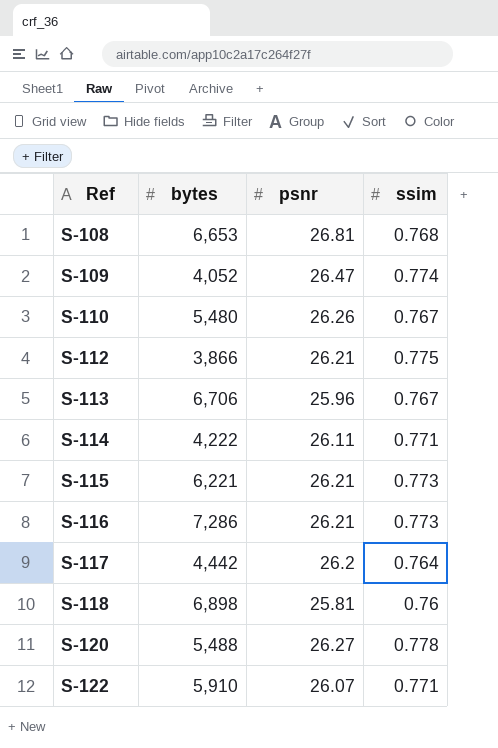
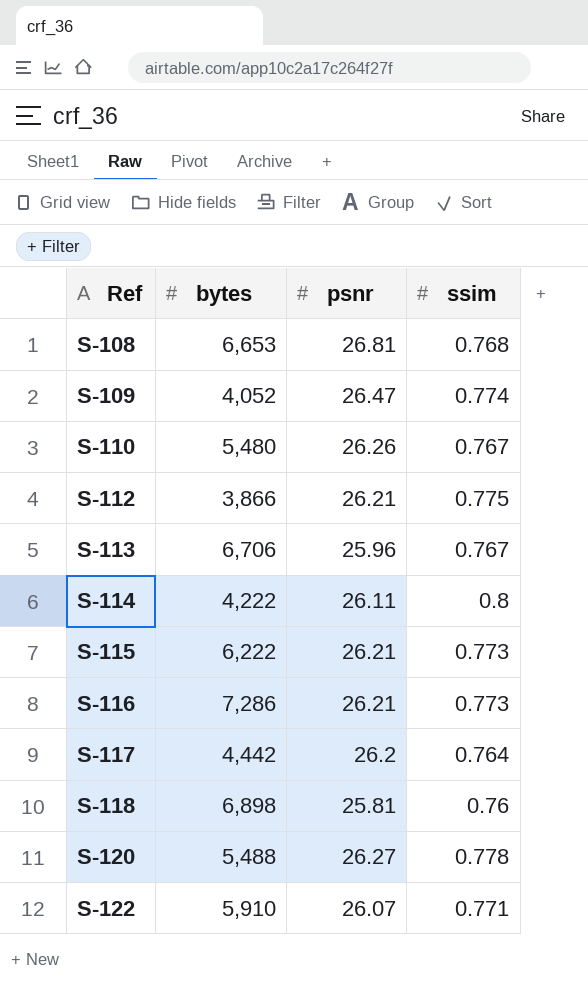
S-114 | ssim: 0.771 -> 0.8
S-115 | bytes: 6,221 -> 6,222

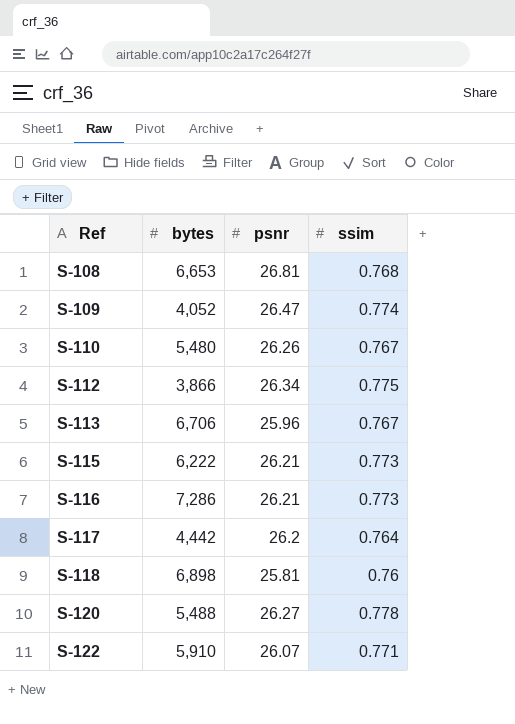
row S-114: 4,222 | 26.11 | 0.8 -> none
S-112 | psnr: 26.21 -> 26.34

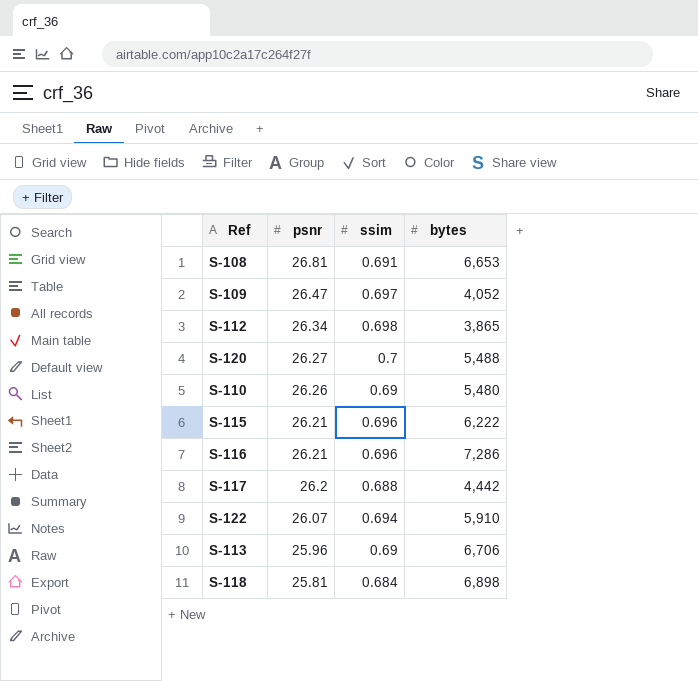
row order: Ref ascending -> psnr descending
column bytes | position: 2 -> 4
S-108 | ssim: 0.768 -> 0.691
S-109 | ssim: 0.774 -> 0.697
S-112 | ssim: 0.775 -> 0.698
S-112 | bytes: 3,866 -> 3,865
S-120 | ssim: 0.778 -> 0.7
S-110 | ssim: 0.767 -> 0.69
S-115 | ssim: 0.773 -> 0.696
S-116 | ssim: 0.773 -> 0.696
S-117 | ssim: 0.764 -> 0.688
S-122 | ssim: 0.771 -> 0.694
S-113 | ssim: 0.767 -> 0.69
S-118 | ssim: 0.76 -> 0.684

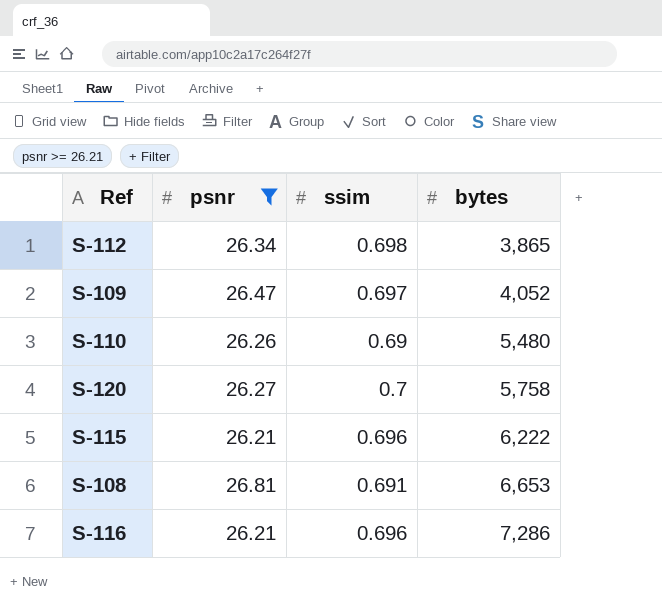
filter: none -> psnr >= 26.21
row order: psnr descending -> bytes ascending
S-120 | bytes: 5,488 -> 5,758

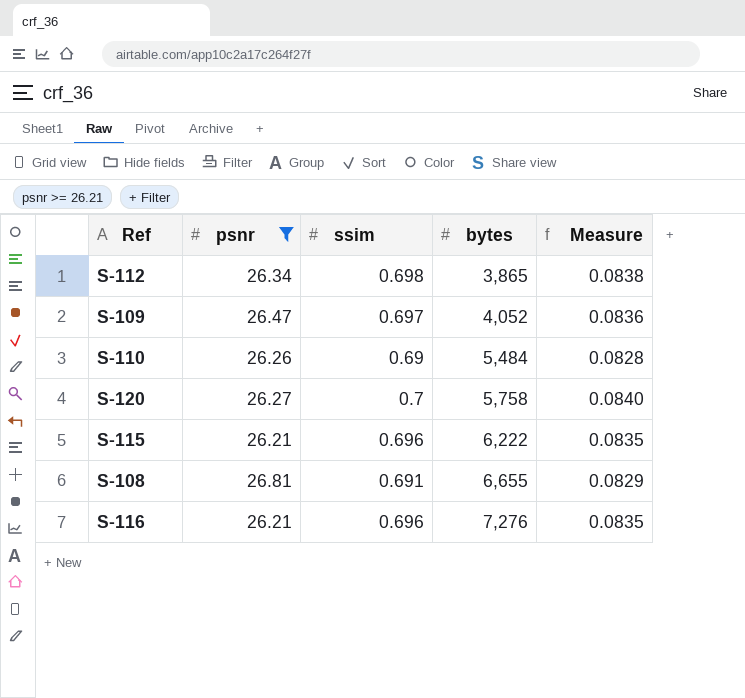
column Measure | formula: none -> [ssim] * 0.12
S-110 | bytes: 5,480 -> 5,484
S-108 | bytes: 6,653 -> 6,655
S-116 | bytes: 7,286 -> 7,276

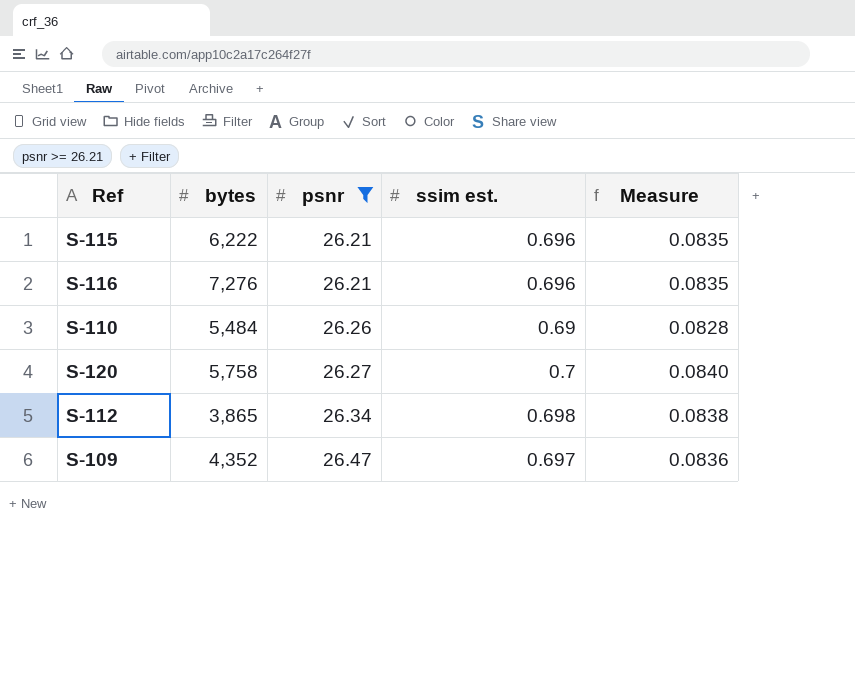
row order: bytes ascending -> psnr ascending
column bytes | position: 4 -> 2
column name: ssim -> ssim est.
row S-108: 26.81 | 0.691 | 6,655 | 0.0829 -> none
S-109 | bytes: 4,052 -> 4,352

